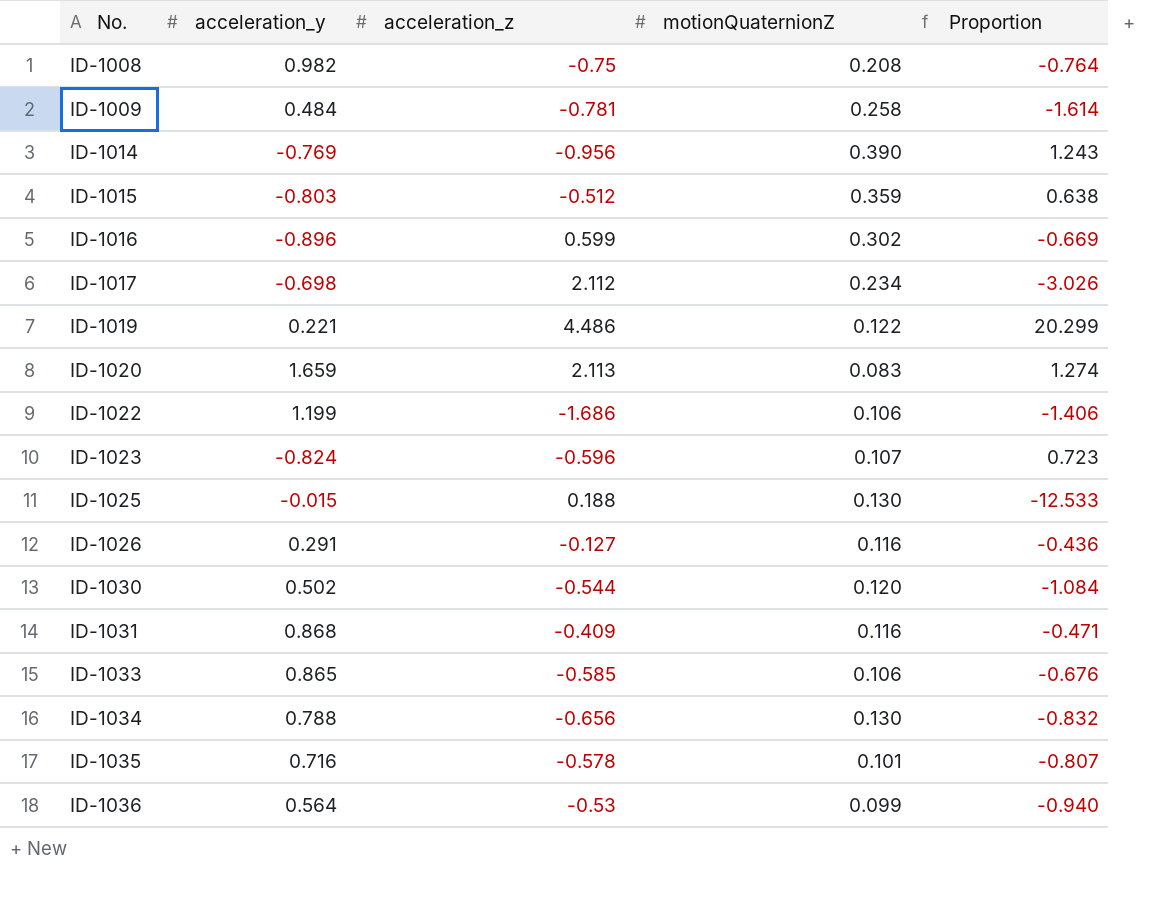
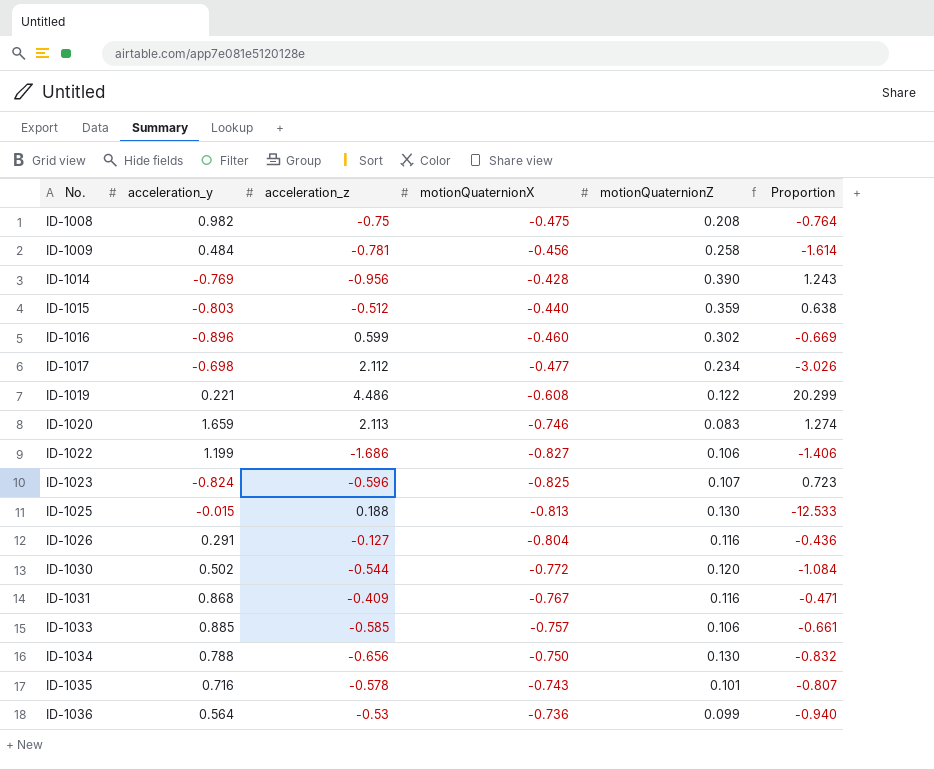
column motionQuaternionX | position: none -> 4
ID-1033 | acceleration_y: 0.865 -> 0.885
ID-1033 | Proportion: -0.676 -> -0.661

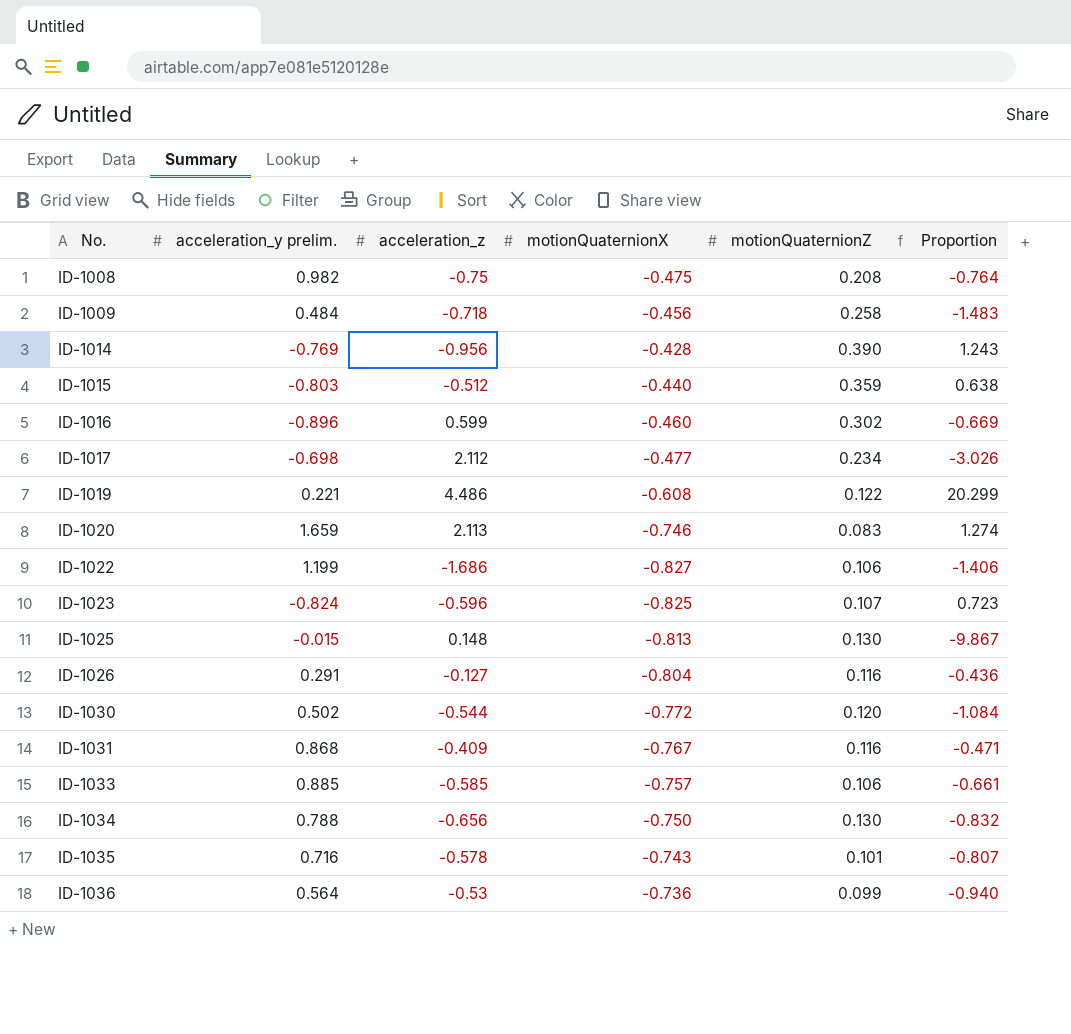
column name: acceleration_y -> acceleration_y prelim.
ID-1009 | acceleration_z: -0.781 -> -0.718
ID-1009 | Proportion: -1.614 -> -1.483
ID-1025 | acceleration_z: 0.188 -> 0.148
ID-1025 | Proportion: -12.533 -> -9.867

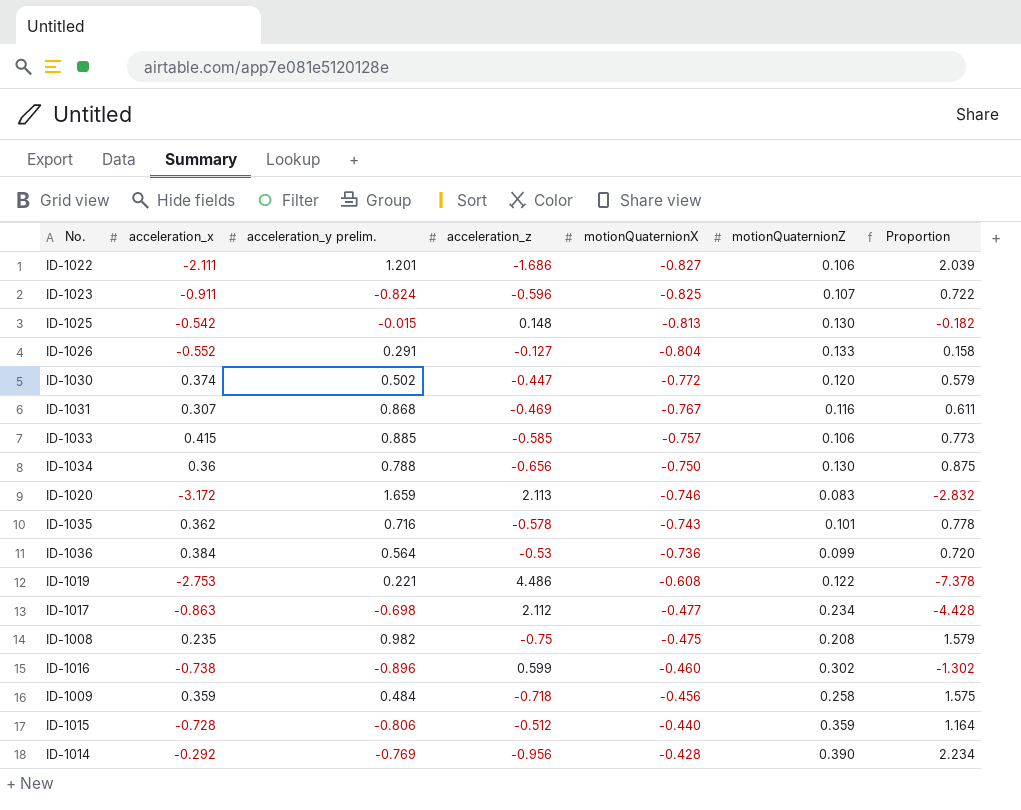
row order: No. ascending -> motionQuaternionX ascending
column acceleration_x | position: none -> 2
column Proportion | formula: [acceleration_z] / [acceleration_y prelim.] -> [acceleration_z] / [motionQuaternionX]
ID-1022 | acceleration_y prelim.: 1.199 -> 1.201
ID-1026 | motionQuaternionZ: 0.116 -> 0.133
ID-1030 | acceleration_z: -0.544 -> -0.447
ID-1031 | acceleration_z: -0.409 -> -0.469
ID-1015 | acceleration_y prelim.: -0.803 -> -0.806

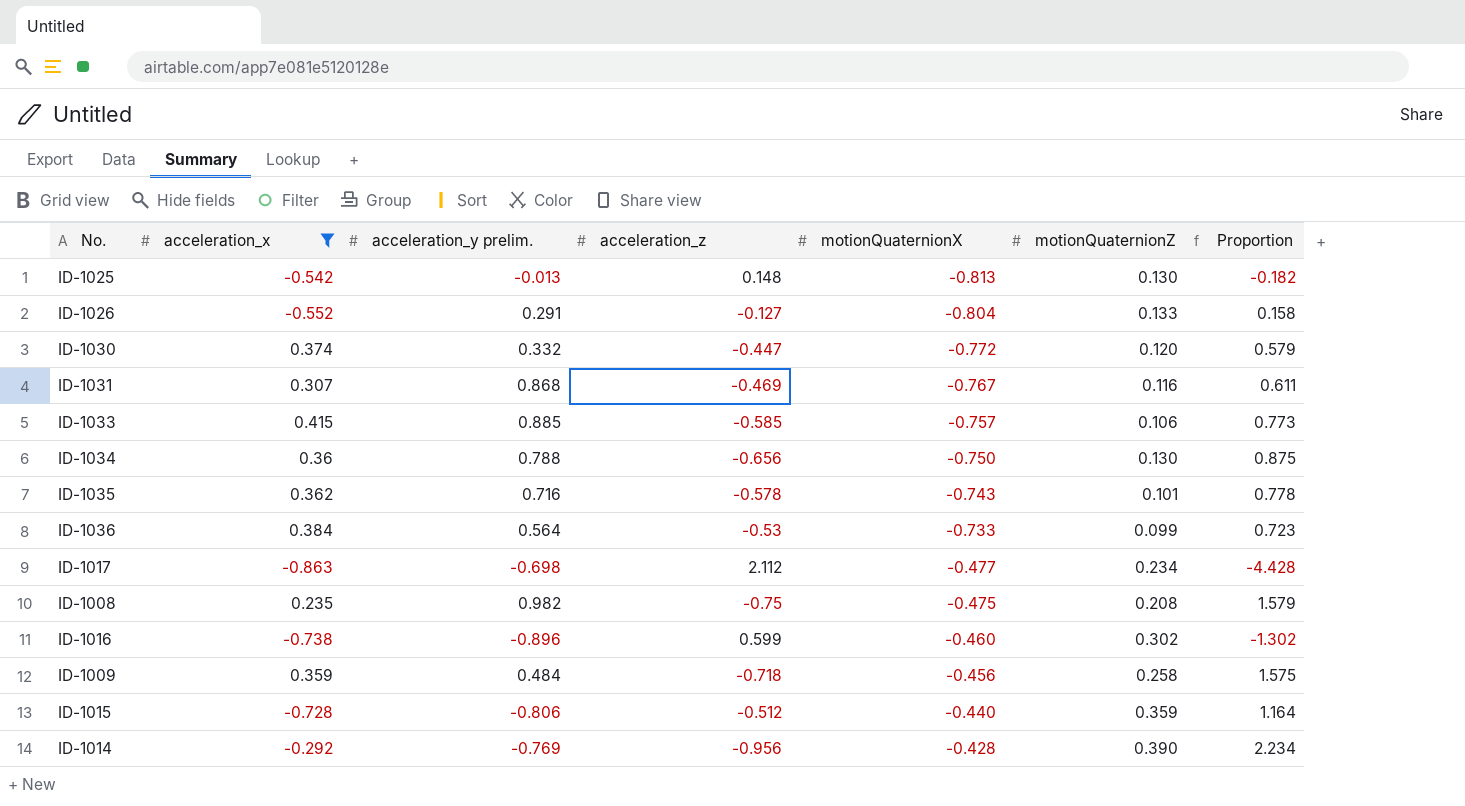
filter: none -> acceleration_x >= -0.863
ID-1025 | acceleration_y prelim.: -0.015 -> -0.013
ID-1030 | acceleration_y prelim.: 0.502 -> 0.332
ID-1036 | motionQuaternionX: -0.736 -> -0.733
ID-1036 | Proportion: 0.720 -> 0.723

